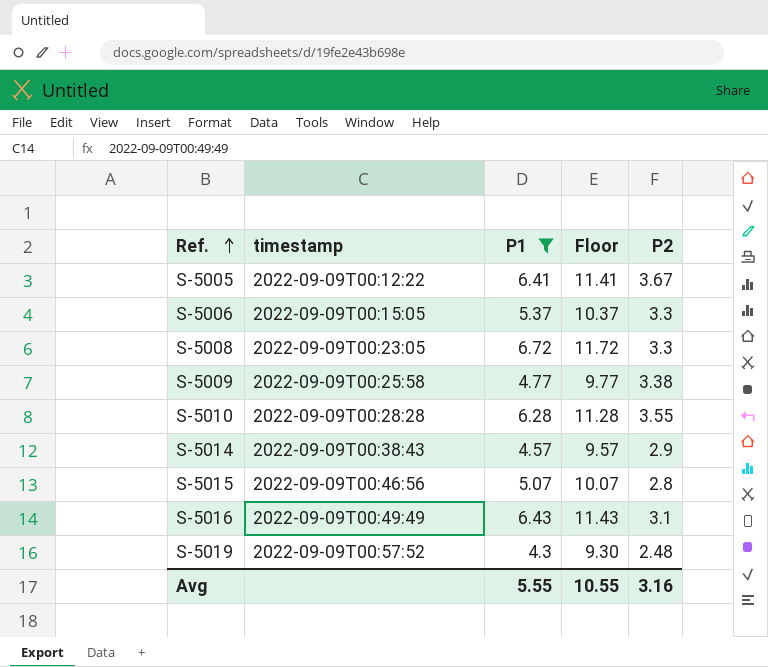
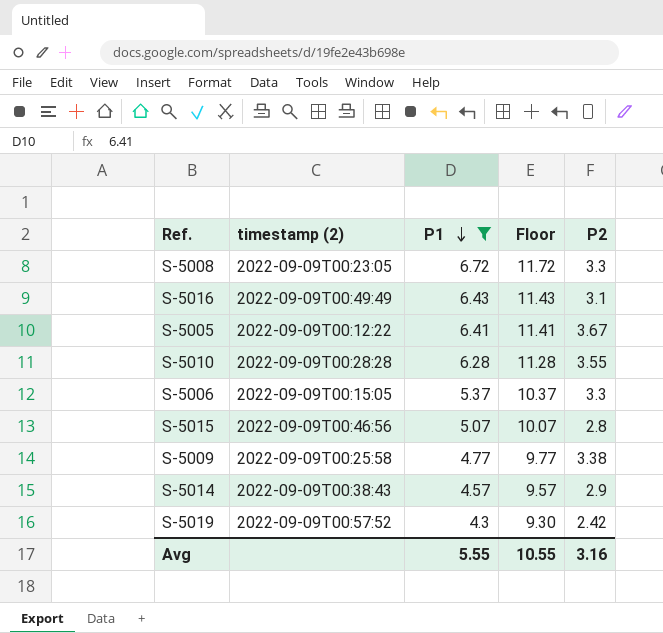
row order: Ref. ascending -> P1 descending
column name: timestamp -> timestamp (2)
S-5019 | P2: 2.48 -> 2.42

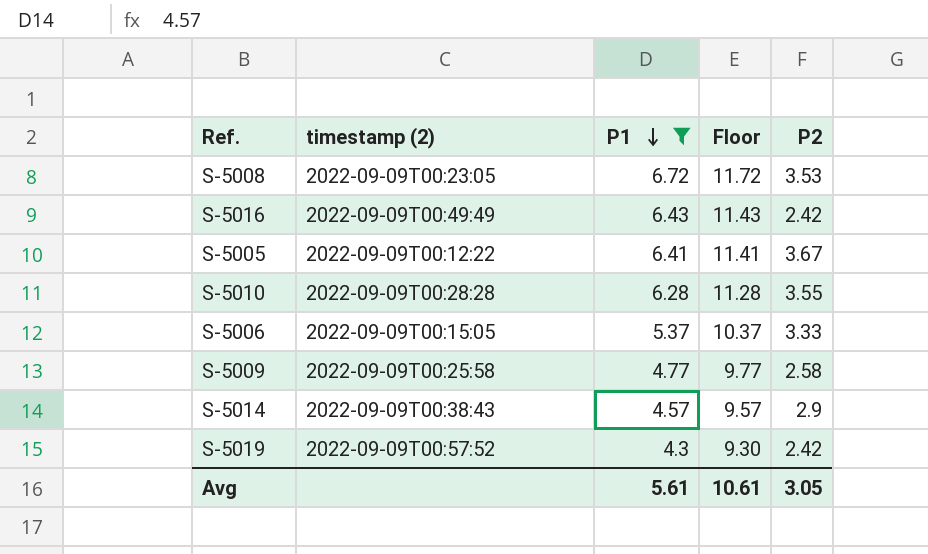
row S-5015: 2022-09-09T00:46:56 | 5.07 | 10.07 | 2.8 -> none
S-5008 | P2: 3.3 -> 3.53
S-5016 | P2: 3.1 -> 2.42
S-5006 | P2: 3.3 -> 3.33
S-5009 | P2: 3.38 -> 2.58
Avg | P1: 5.55 -> 5.61
Avg | Floor: 10.55 -> 10.61
Avg | P2: 3.16 -> 3.05

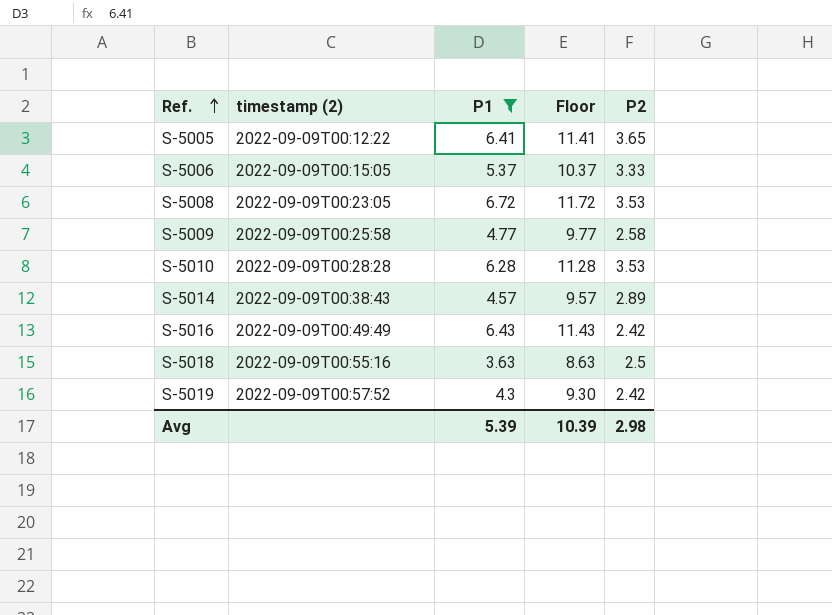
row order: P1 descending -> Ref. ascending
S-5005 | P2: 3.67 -> 3.65
S-5010 | P2: 3.55 -> 3.53
S-5014 | P2: 2.9 -> 2.89
row S-5018: none -> 2022-09-09T00:55:16 | 3.63 | 8.63 | 2.5
Avg | P1: 5.61 -> 5.39
Avg | Floor: 10.61 -> 10.39
Avg | P2: 3.05 -> 2.98

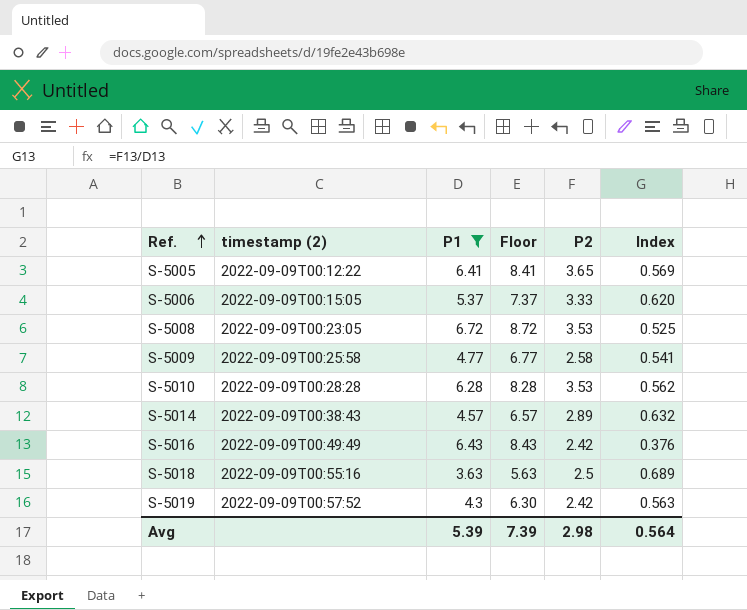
column Floor | formula: [P1] + 5 -> [P1] + 2
column Index | formula: none -> [P2] / [P1]
Avg | Floor: 10.39 -> 7.39

